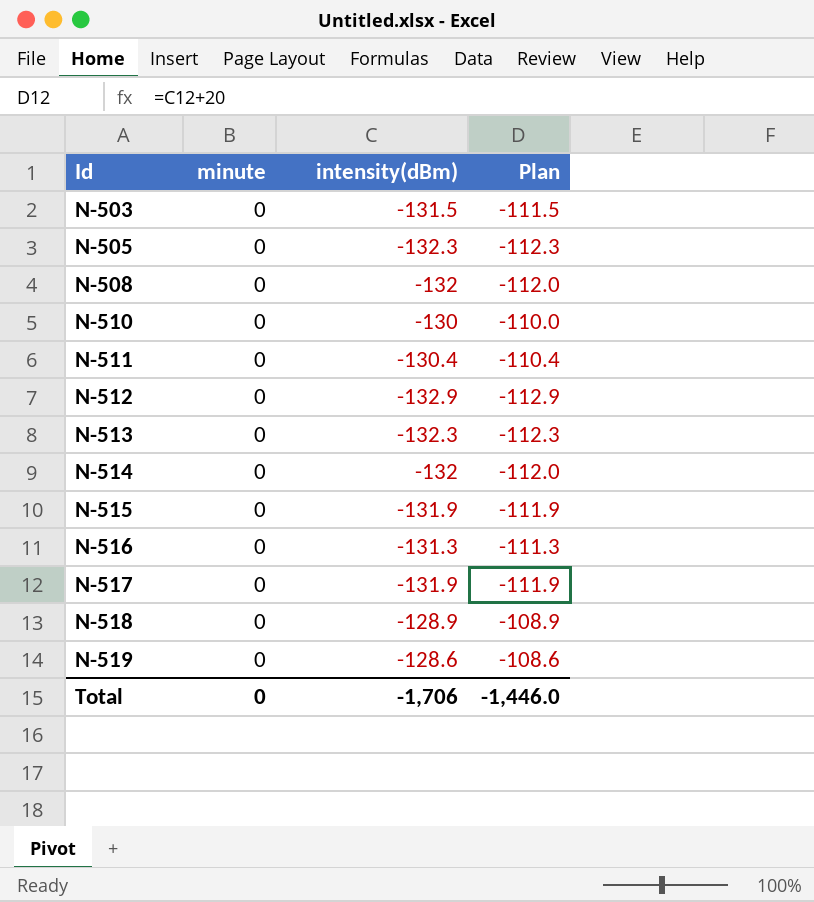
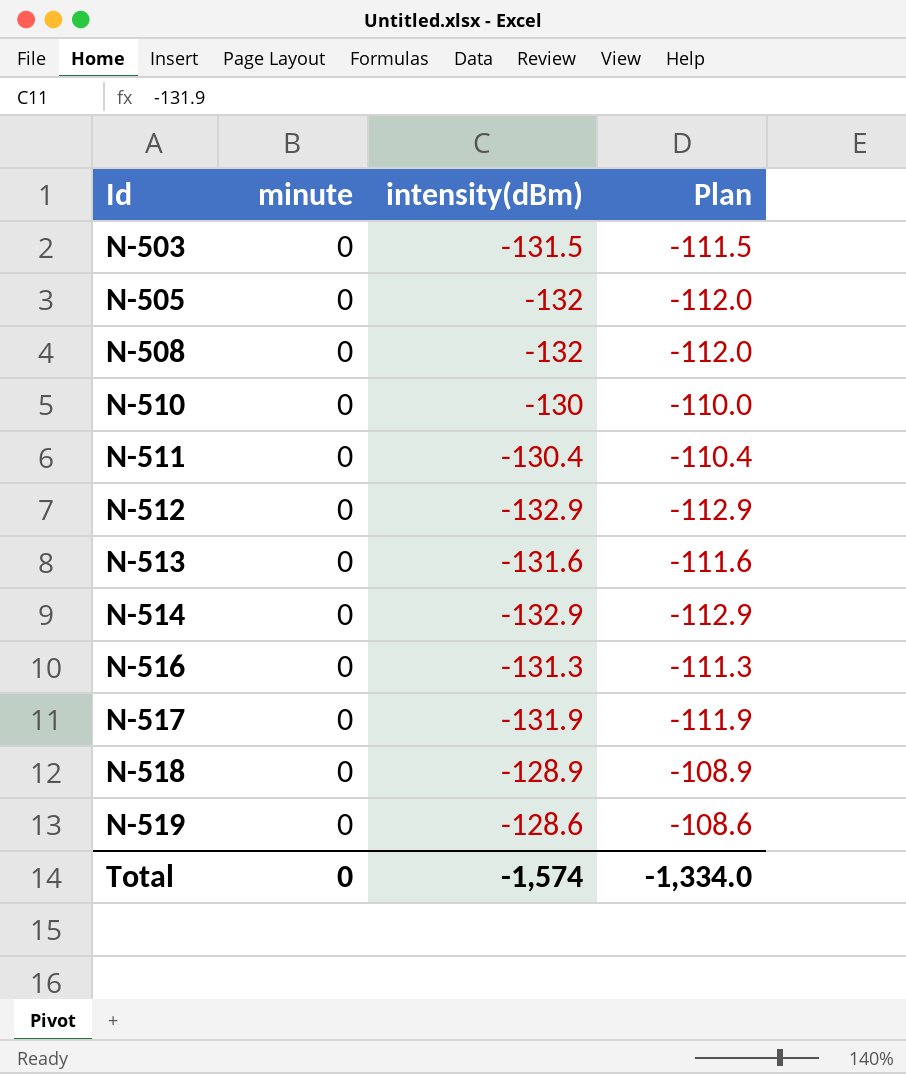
row N-515: 0 | -131.9 | -111.9 -> none
N-505 | intensity(dBm): -132.3 -> -132
N-505 | Plan: -112.3 -> -112.0
N-513 | intensity(dBm): -132.3 -> -131.6
N-513 | Plan: -112.3 -> -111.6
N-514 | intensity(dBm): -132 -> -132.9
N-514 | Plan: -112.0 -> -112.9
Total | intensity(dBm): -1,706 -> -1,574
Total | Plan: -1,446.0 -> -1,334.0

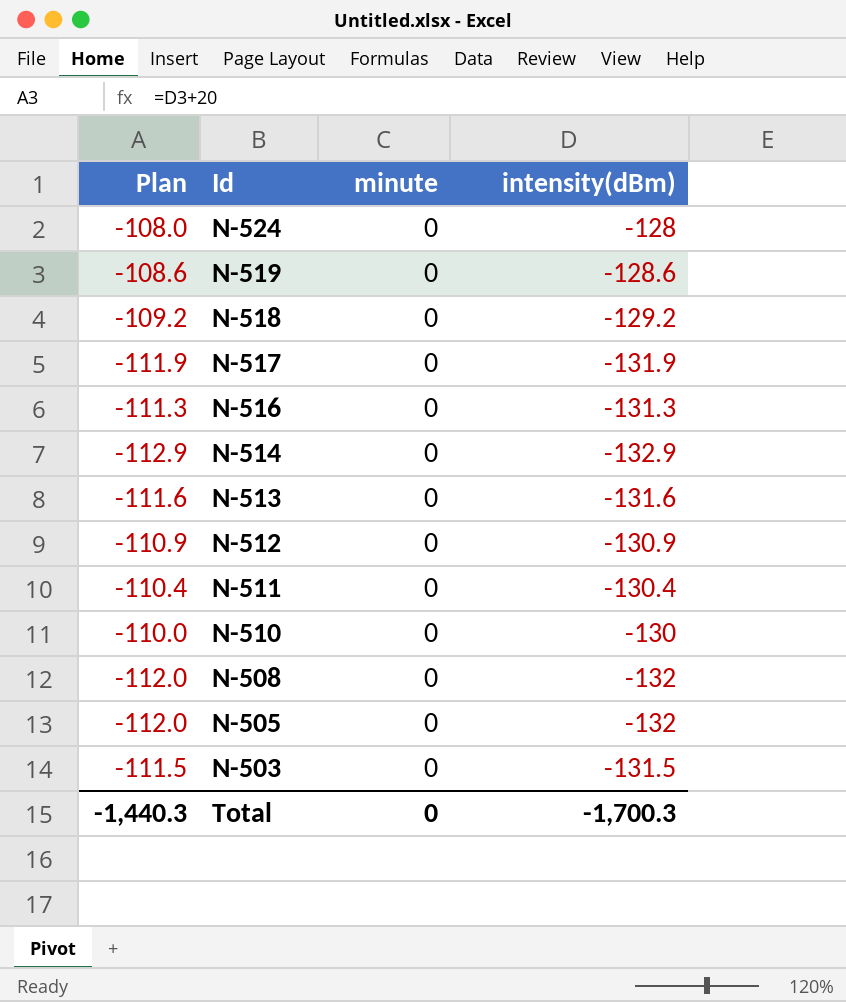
row order: Id ascending -> Id descending
column Plan | position: 4 -> 1
row N-524: none -> -108.0 | 0 | -128
N-518 | Plan: -108.9 -> -109.2
N-518 | intensity(dBm): -128.9 -> -129.2
N-512 | Plan: -112.9 -> -110.9
N-512 | intensity(dBm): -132.9 -> -130.9
Total | Plan: -1,334.0 -> -1,440.3
Total | intensity(dBm): -1,574 -> -1,700.3

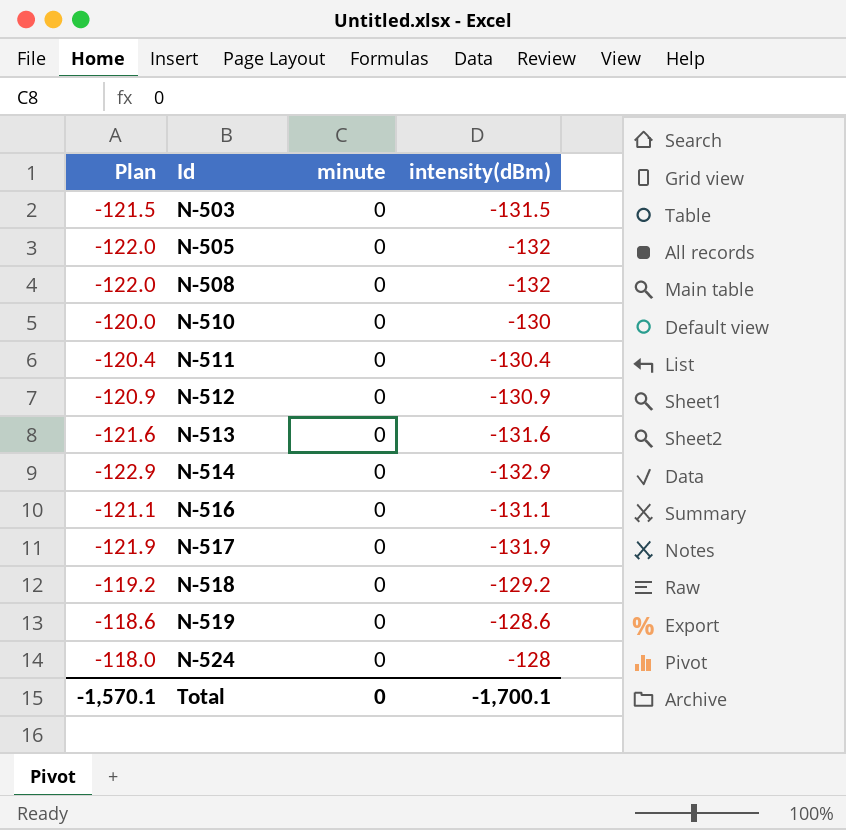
row order: Id descending -> Id ascending
column Plan | formula: [intensity(dBm)] + 20 -> [intensity(dBm)] + 10
N-516 | intensity(dBm): -131.3 -> -131.1
Total | Plan: -1,440.3 -> -1,570.1
Total | intensity(dBm): -1,700.3 -> -1,700.1

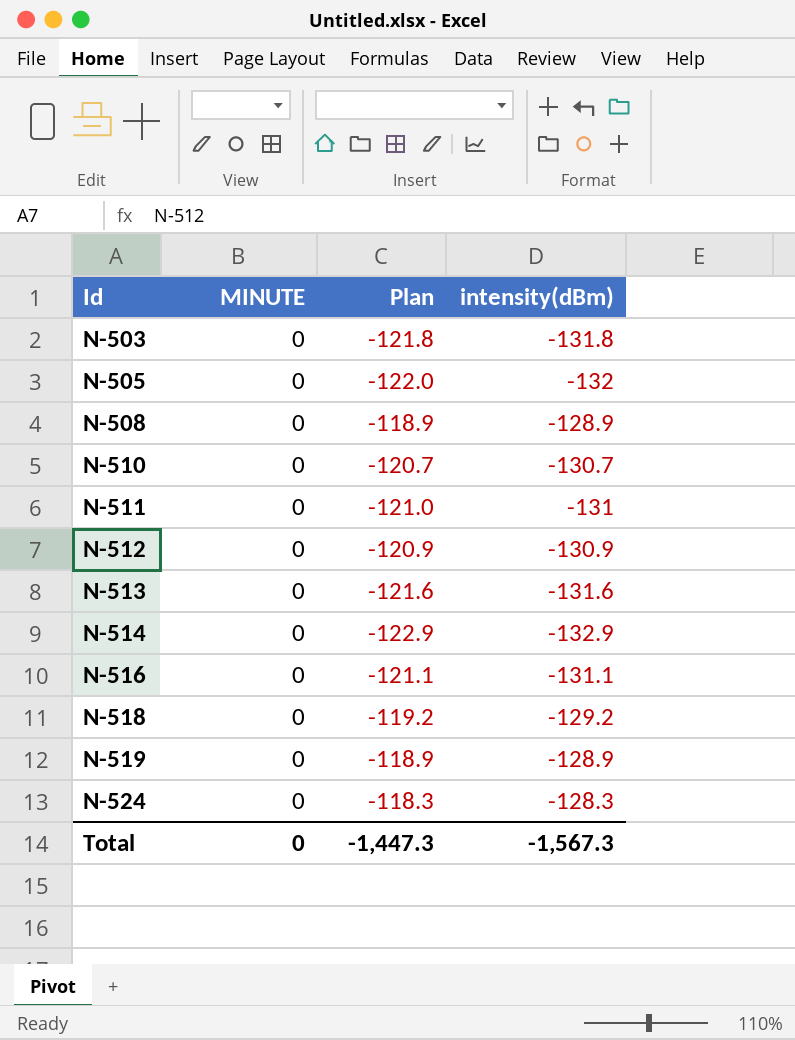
column name: minute -> MINUTE
column Plan | position: 1 -> 3
row N-517: -121.9 | 0 | -131.9 -> none
N-503 | Plan: -121.5 -> -121.8
N-503 | intensity(dBm): -131.5 -> -131.8
N-508 | Plan: -122.0 -> -118.9
N-508 | intensity(dBm): -132 -> -128.9
N-510 | Plan: -120.0 -> -120.7
N-510 | intensity(dBm): -130 -> -130.7
N-511 | Plan: -120.4 -> -121.0
N-511 | intensity(dBm): -130.4 -> -131
N-519 | Plan: -118.6 -> -118.9
N-519 | intensity(dBm): -128.6 -> -128.9
N-524 | Plan: -118.0 -> -118.3
N-524 | intensity(dBm): -128 -> -128.3
Total | Plan: -1,570.1 -> -1,447.3
Total | intensity(dBm): -1,700.1 -> -1,567.3

